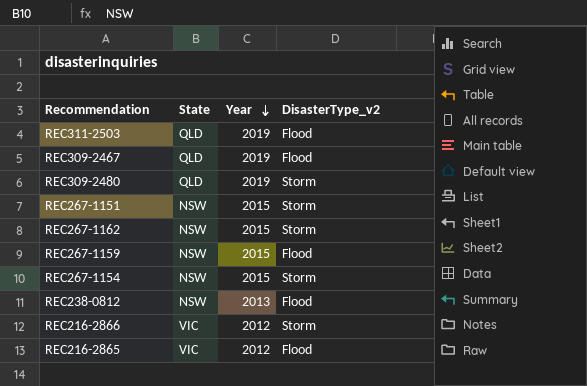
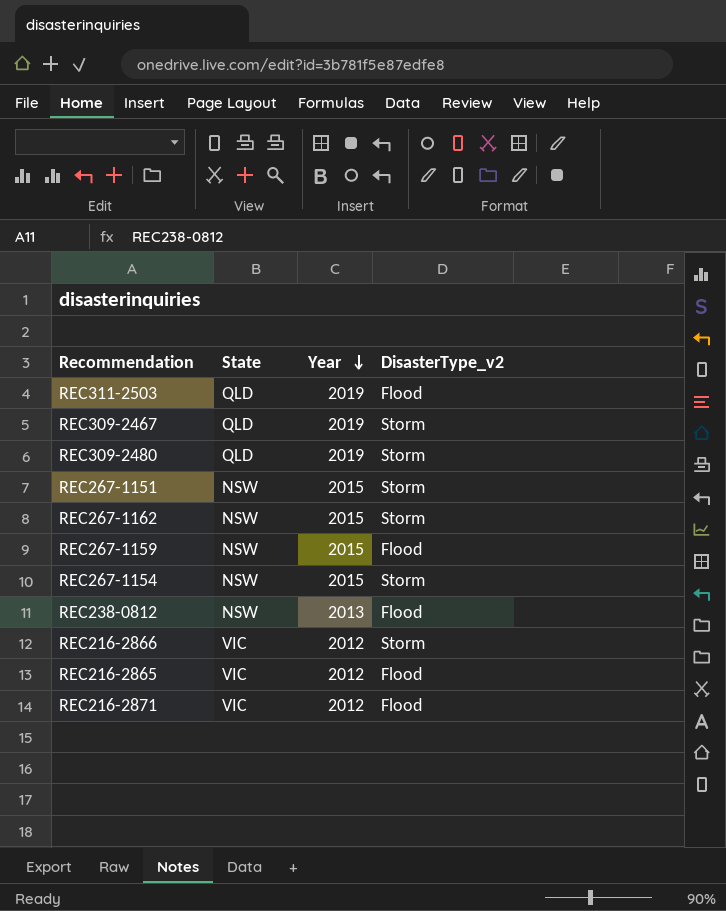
REC309-2467 | DisasterType_v2: Flood -> Storm
row REC216-2871: none -> VIC | 2012 | Flood

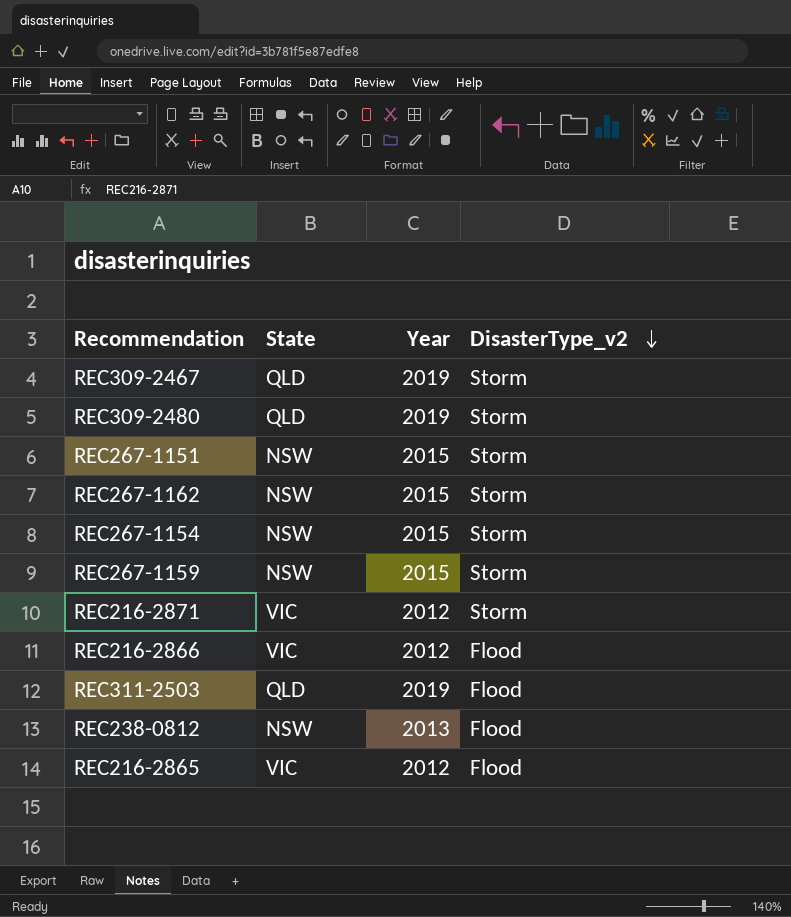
row order: Year descending -> DisasterType_v2 descending
REC267-1159 | DisasterType_v2: Flood -> Storm
REC216-2871 | DisasterType_v2: Flood -> Storm
REC216-2866 | DisasterType_v2: Storm -> Flood

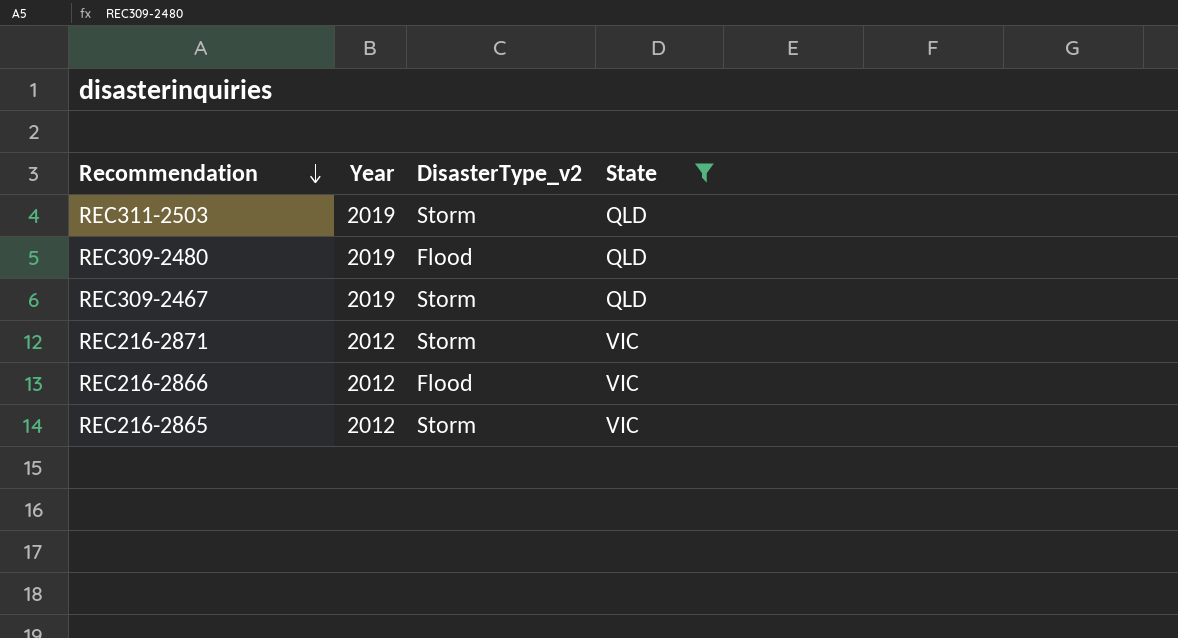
filter: none -> State != NSW
row order: DisasterType_v2 descending -> Recommendation descending
column State | position: 2 -> 4
REC311-2503 | DisasterType_v2: Flood -> Storm
REC309-2480 | DisasterType_v2: Storm -> Flood
REC216-2865 | DisasterType_v2: Flood -> Storm

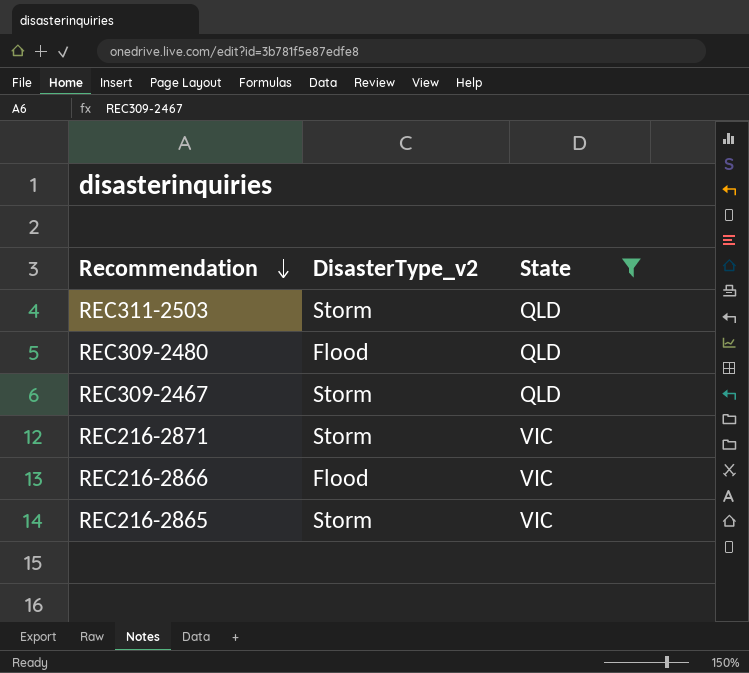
column Year | position: 2 -> none

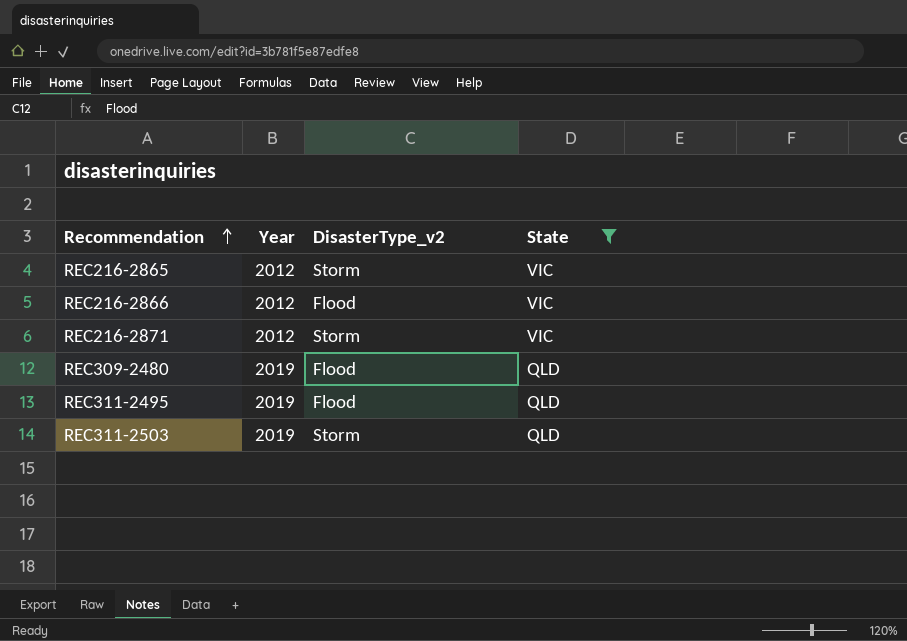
row order: Recommendation descending -> Recommendation ascending
column Year | position: none -> 2
row REC309-2467: Storm | QLD -> none
row REC311-2495: none -> 2019 | Flood | QLD

